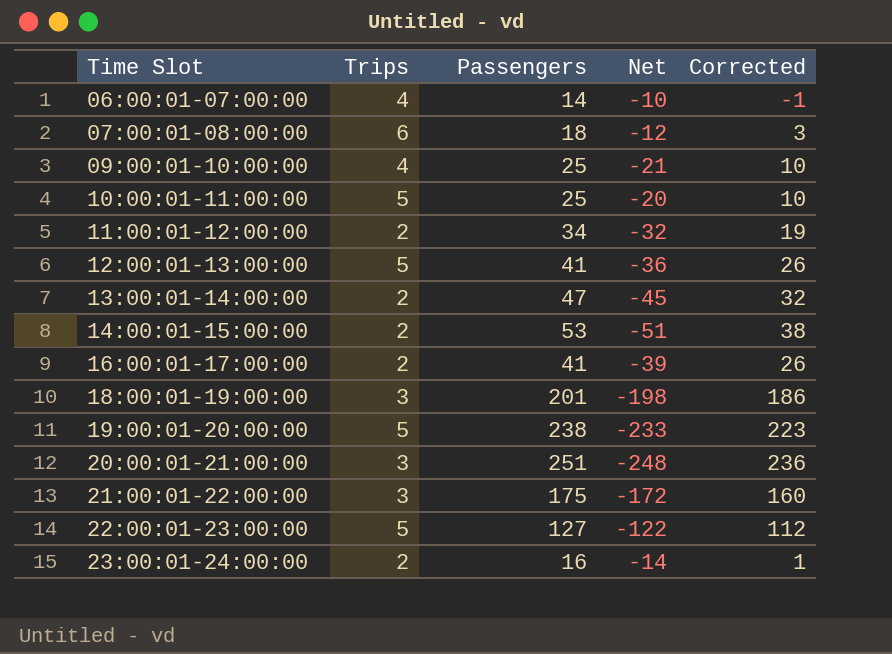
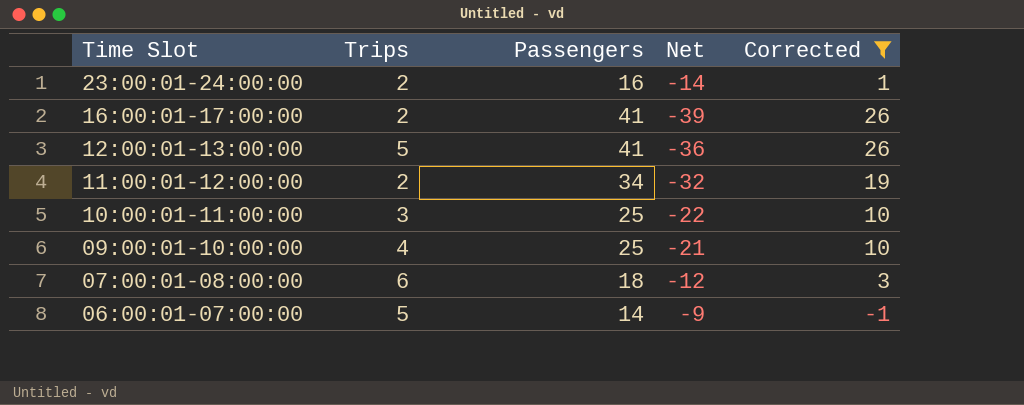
filter: none -> Corrected <= 26
row order: Time Slot ascending -> Time Slot descending
10:00:01-11:00:00 | Trips: 5 -> 3
10:00:01-11:00:00 | Net: -20 -> -22
06:00:01-07:00:00 | Trips: 4 -> 5
06:00:01-07:00:00 | Net: -10 -> -9

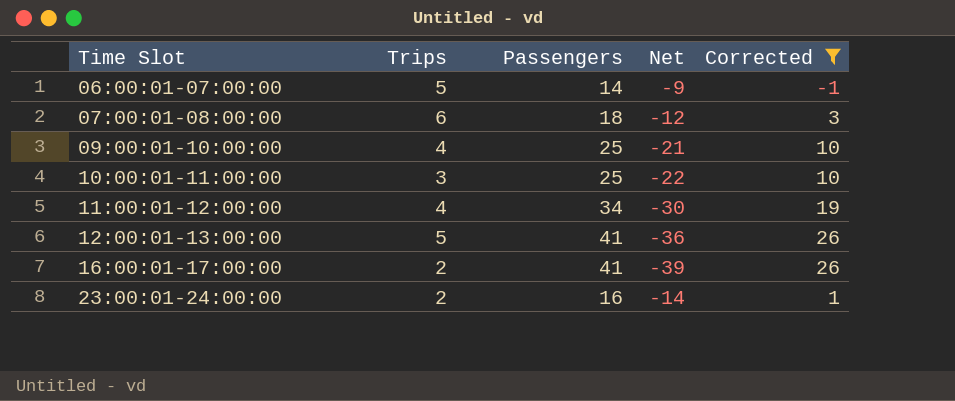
row order: Time Slot descending -> Time Slot ascending
11:00:01-12:00:00 | Trips: 2 -> 4
11:00:01-12:00:00 | Net: -32 -> -30

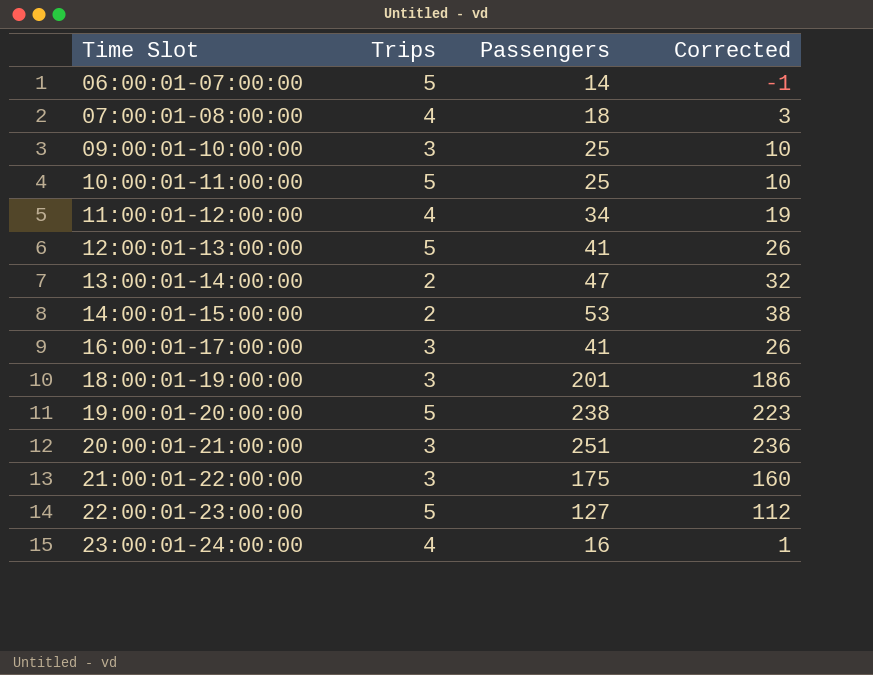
filter: Corrected <= 26 -> none
column Net | formula: [Trips] - [Passengers] -> none
07:00:01-08:00:00 | Trips: 6 -> 4
09:00:01-10:00:00 | Trips: 4 -> 3
10:00:01-11:00:00 | Trips: 3 -> 5
16:00:01-17:00:00 | Trips: 2 -> 3
23:00:01-24:00:00 | Trips: 2 -> 4

